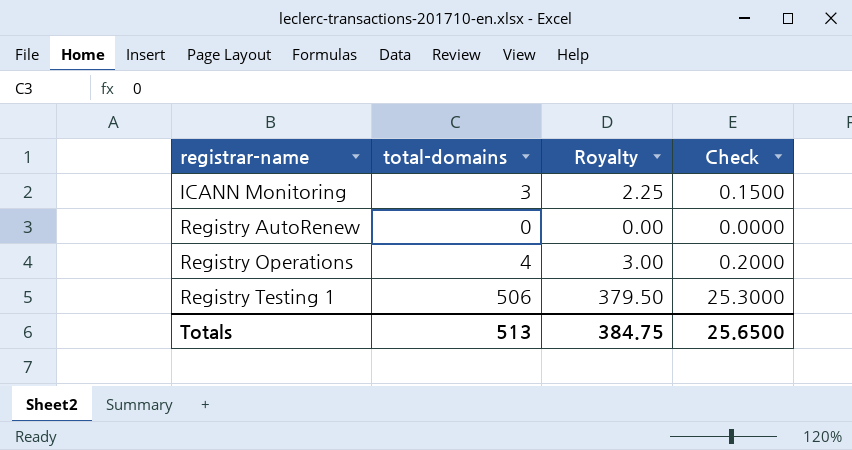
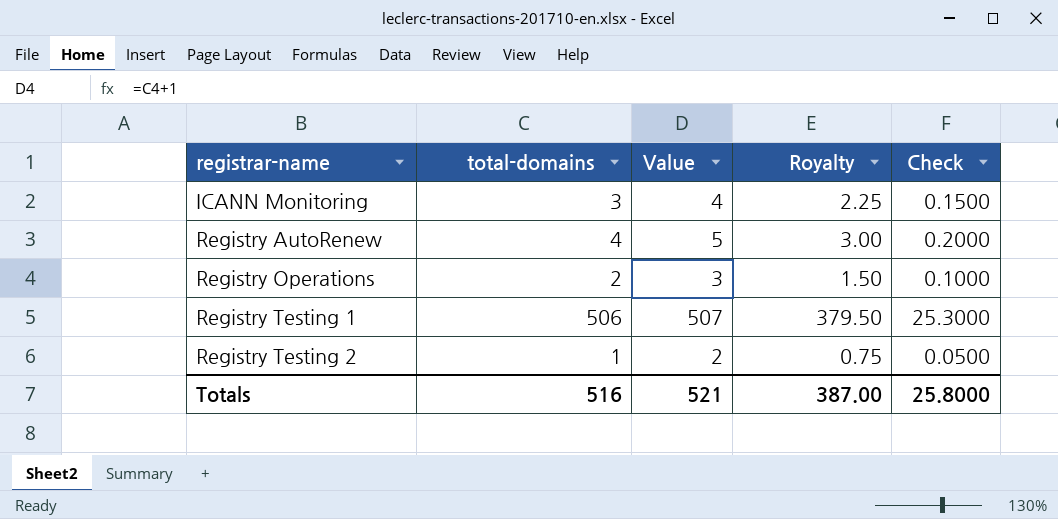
column Value | formula: none -> [total-domains] + 1
Registry AutoRenew | total-domains: 0 -> 4
Registry AutoRenew | Royalty: 0.00 -> 3.00
Registry AutoRenew | Check: 0.0000 -> 0.2000
Registry Operations | total-domains: 4 -> 2
Registry Operations | Royalty: 3.00 -> 1.50
Registry Operations | Check: 0.2000 -> 0.1000
row Registry Testing 2: none -> 1 | 2 | 0.75 | 0.0500
Totals | total-domains: 513 -> 516
Totals | Royalty: 384.75 -> 387.00
Totals | Check: 25.6500 -> 25.8000

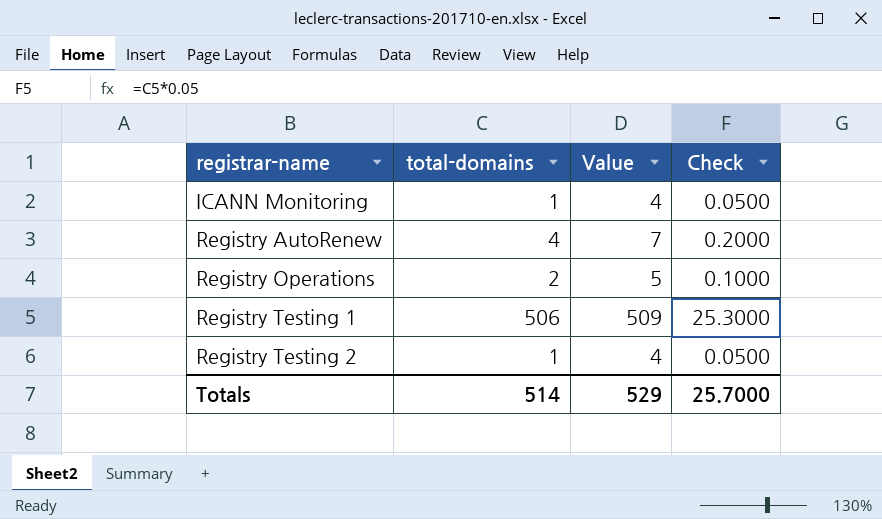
column Royalty | formula: [total-domains] * 0.75 -> none
column Value | formula: [total-domains] + 1 -> [total-domains] + 3
ICANN Monitoring | total-domains: 3 -> 1
ICANN Monitoring | Check: 0.1500 -> 0.0500
Totals | total-domains: 516 -> 514
Totals | Value: 521 -> 529
Totals | Check: 25.8000 -> 25.7000

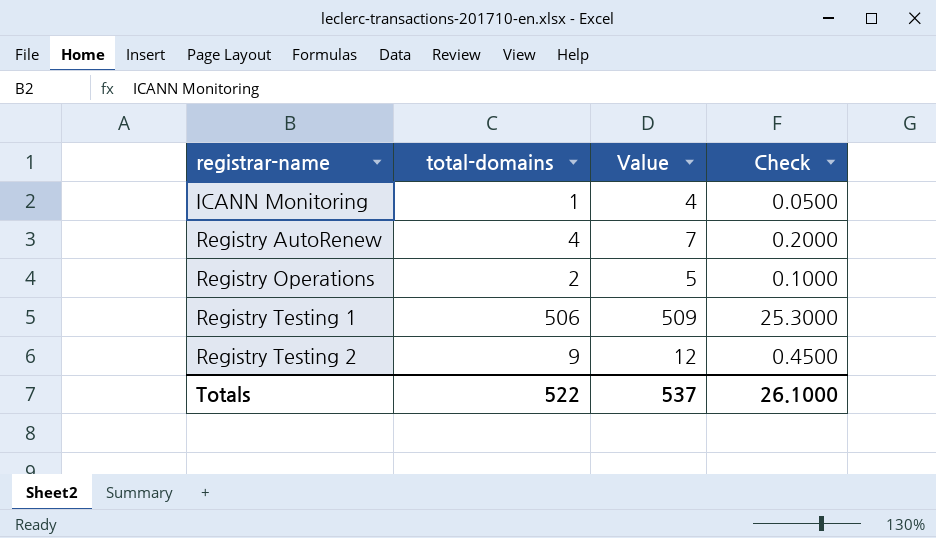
Registry Testing 2 | total-domains: 1 -> 9
Registry Testing 2 | Value: 4 -> 12
Registry Testing 2 | Check: 0.0500 -> 0.4500
Totals | total-domains: 514 -> 522
Totals | Value: 529 -> 537
Totals | Check: 25.7000 -> 26.1000

